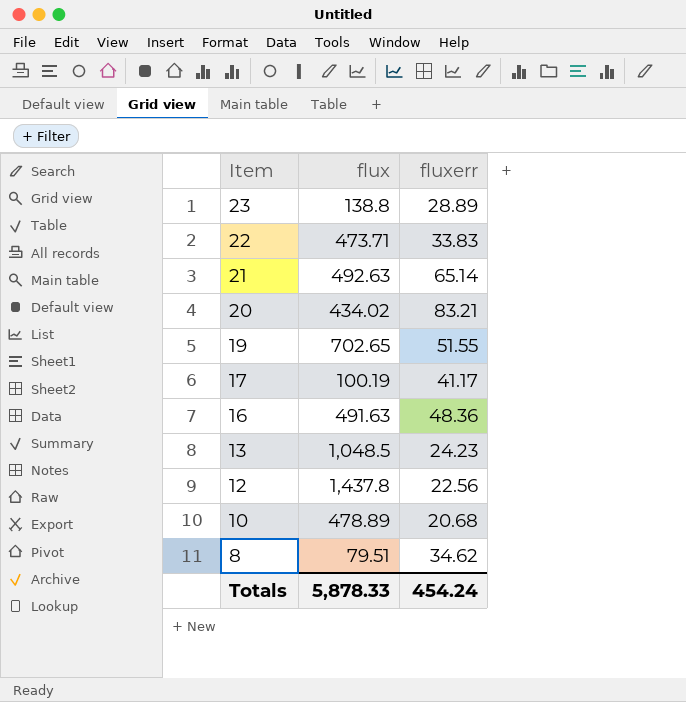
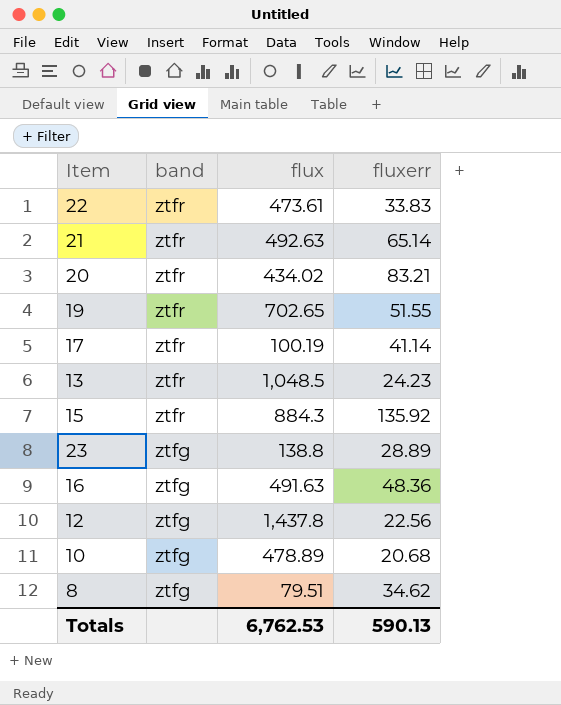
row order: Item descending -> band descending
column band | position: none -> 2
22 | flux: 473.71 -> 473.61
17 | fluxerr: 41.17 -> 41.14
row 15: none -> ztfr | 884.3 | 135.92
Totals | flux: 5,878.33 -> 6,762.53
Totals | fluxerr: 454.24 -> 590.13

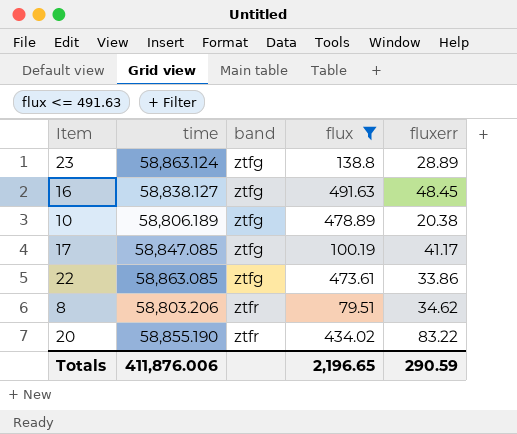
filter: none -> flux <= 491.63
row order: band descending -> band ascending
column time | position: none -> 2
16 | fluxerr: 48.36 -> 48.45
10 | fluxerr: 20.68 -> 20.38
17 | band: ztfr -> ztfg
17 | fluxerr: 41.14 -> 41.17
22 | band: ztfr -> ztfg
22 | fluxerr: 33.83 -> 33.86
8 | band: ztfg -> ztfr
20 | fluxerr: 83.21 -> 83.22
Totals | flux: 6,762.53 -> 2,196.65
Totals | fluxerr: 590.13 -> 290.59

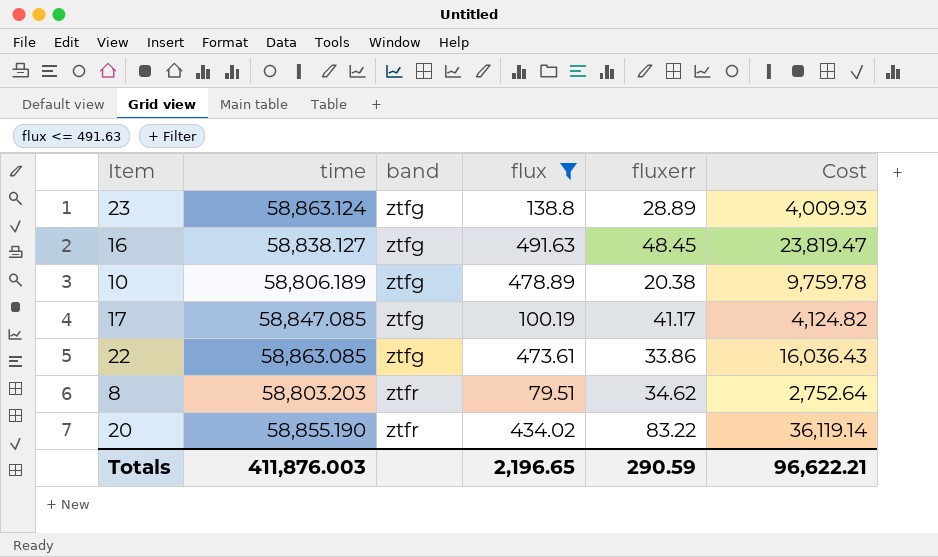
column Cost | formula: none -> [flux] * [fluxerr]
8 | time: 58,803.206 -> 58,803.203
Totals | time: 411,876.006 -> 411,876.003

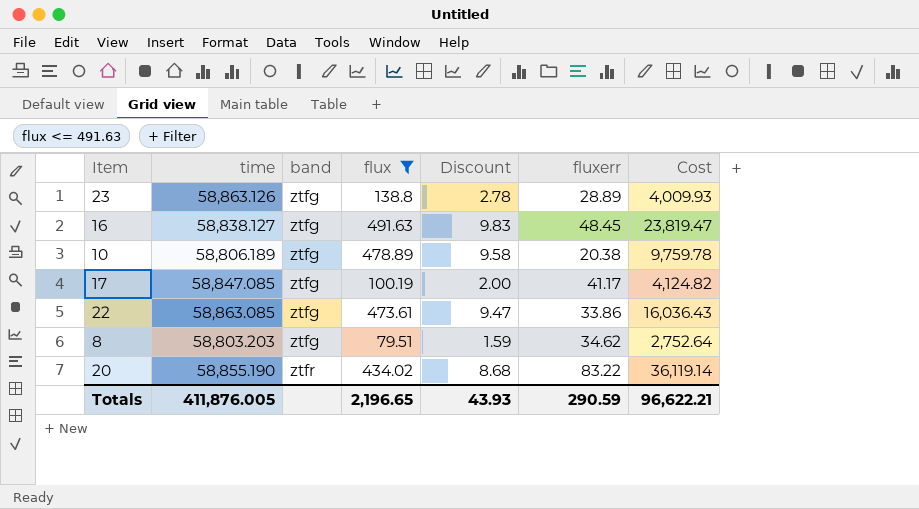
column Discount | formula: none -> [flux] * 0.02
23 | time: 58,863.124 -> 58,863.126
8 | band: ztfr -> ztfg
Totals | time: 411,876.003 -> 411,876.005

